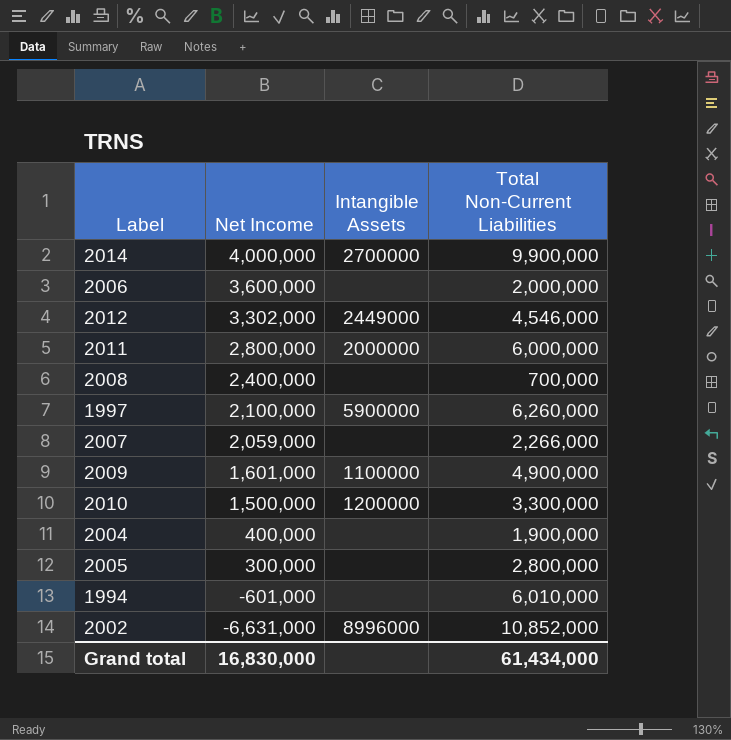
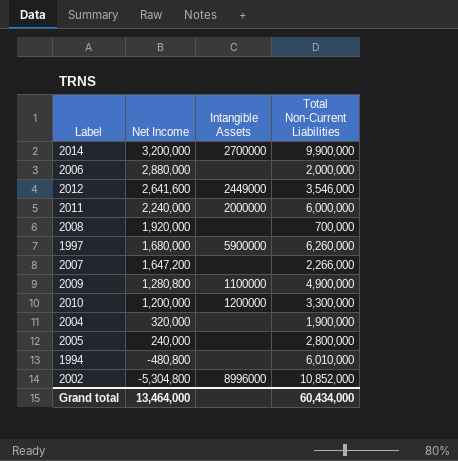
2014 | Net Income: 4,000,000 -> 3,200,000
2006 | Net Income: 3,600,000 -> 2,880,000
2012 | Net Income: 3,302,000 -> 2,641,600
2012 | Total Non-Current Liabilities: 4,546,000 -> 3,546,000
2011 | Net Income: 2,800,000 -> 2,240,000
2008 | Net Income: 2,400,000 -> 1,920,000
1997 | Net Income: 2,100,000 -> 1,680,000
2007 | Net Income: 2,059,000 -> 1,647,200
2009 | Net Income: 1,601,000 -> 1,280,800
2010 | Net Income: 1,500,000 -> 1,200,000
2004 | Net Income: 400,000 -> 320,000
2005 | Net Income: 300,000 -> 240,000
1994 | Net Income: -601,000 -> -480,800
2002 | Net Income: -6,631,000 -> -5,304,800
Grand total | Net Income: 16,830,000 -> 13,464,000
Grand total | Total Non-Current Liabilities: 61,434,000 -> 60,434,000

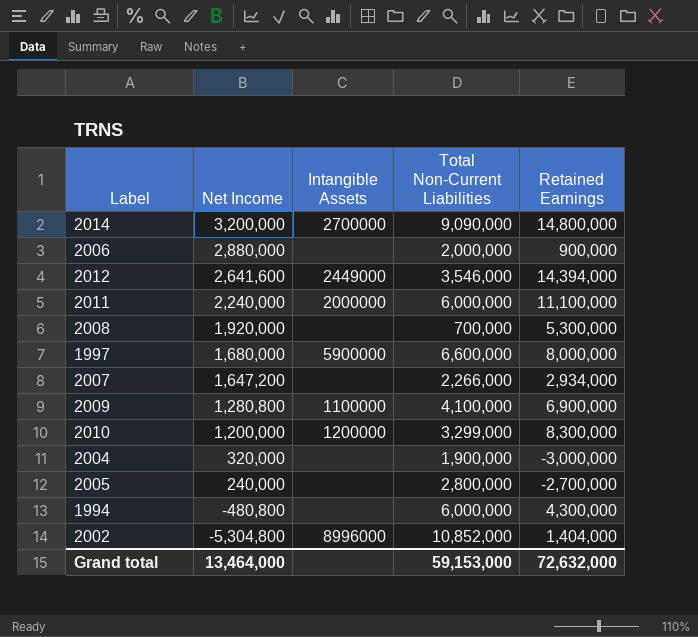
column Retained Earnings | position: none -> 5
2014 | Total Non-Current Liabilities: 9,900,000 -> 9,090,000
1997 | Total Non-Current Liabilities: 6,260,000 -> 6,600,000
2009 | Total Non-Current Liabilities: 4,900,000 -> 4,100,000
2010 | Total Non-Current Liabilities: 3,300,000 -> 3,299,000
1994 | Total Non-Current Liabilities: 6,010,000 -> 6,000,000
Grand total | Total Non-Current Liabilities: 60,434,000 -> 59,153,000

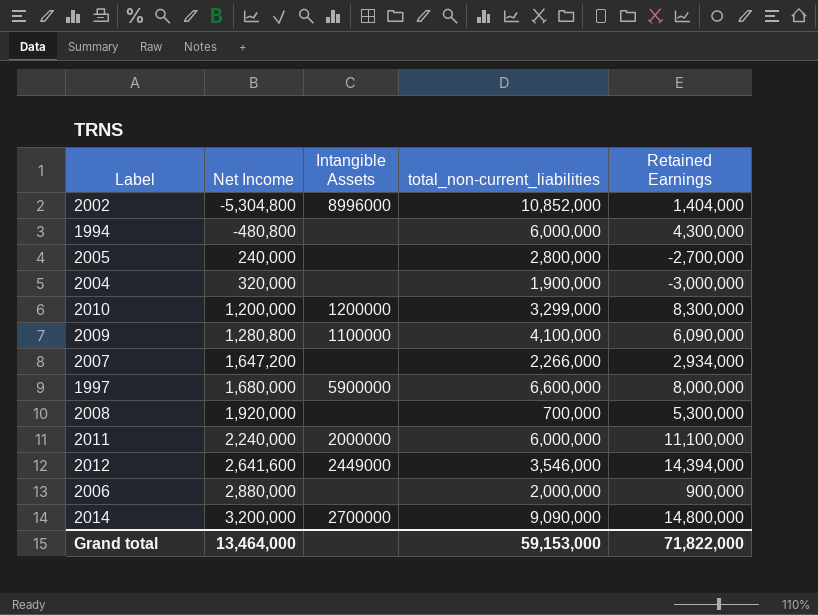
row order: Net Income descending -> Net Income ascending
column name: Total Non-Current Liabilities -> total_non-current_liabilities
2009 | Retained Earnings: 6,900,000 -> 6,090,000
Grand total | Retained Earnings: 72,632,000 -> 71,822,000

